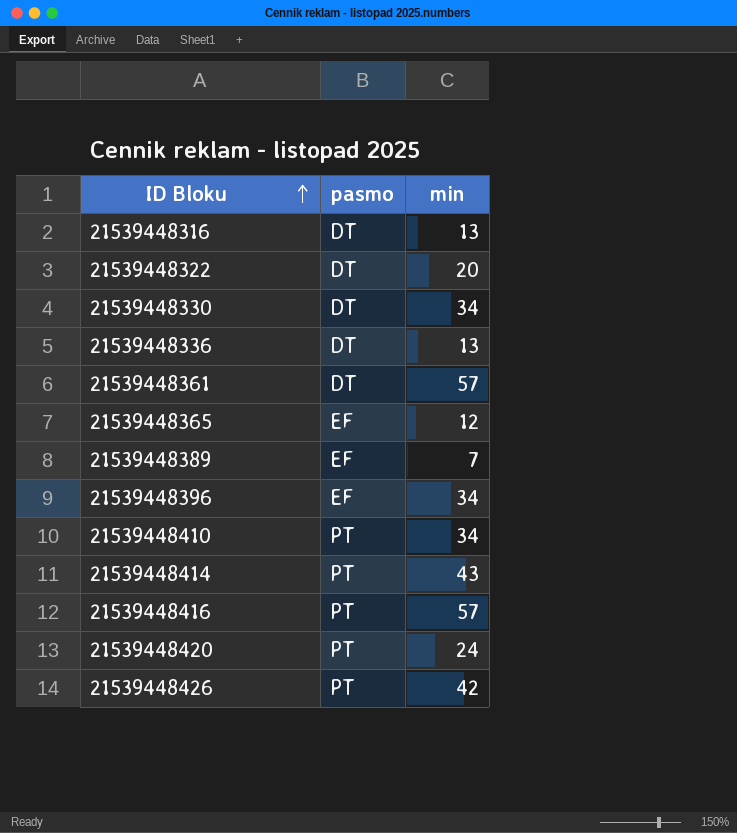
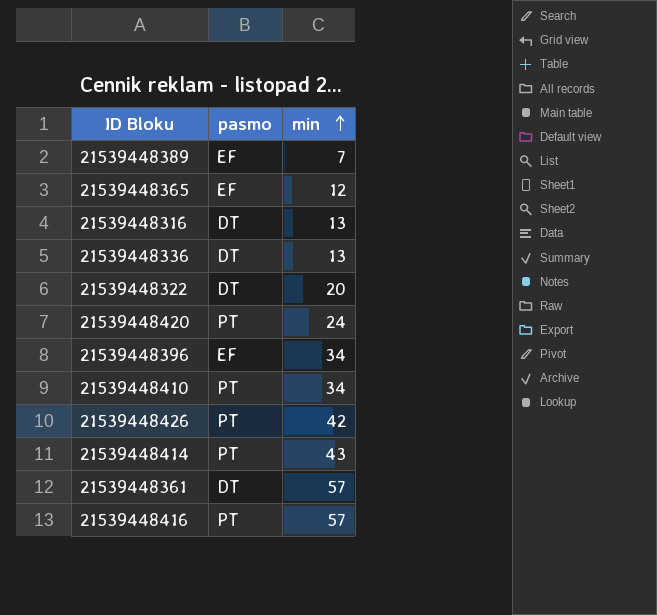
row order: ID Bloku ascending -> min ascending
row 21539448330: DT | 34 -> none

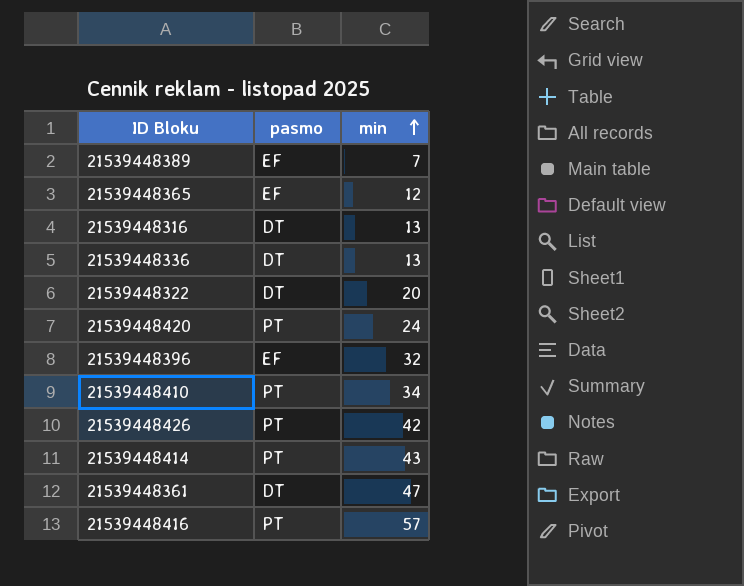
21539448396 | min: 34 -> 32
21539448361 | min: 57 -> 47

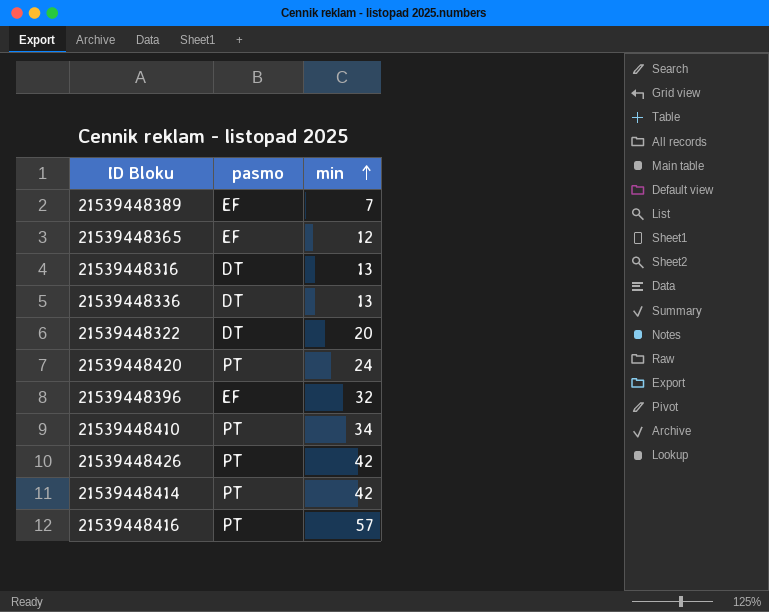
row 21539448361: DT | 47 -> none
21539448414 | min: 43 -> 42

